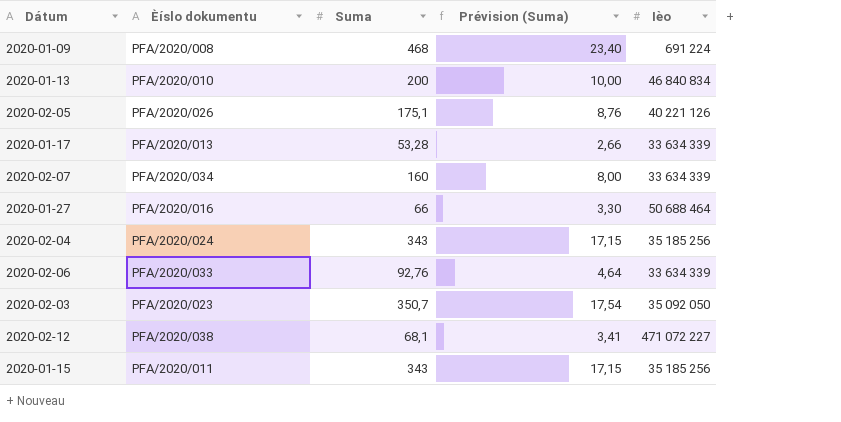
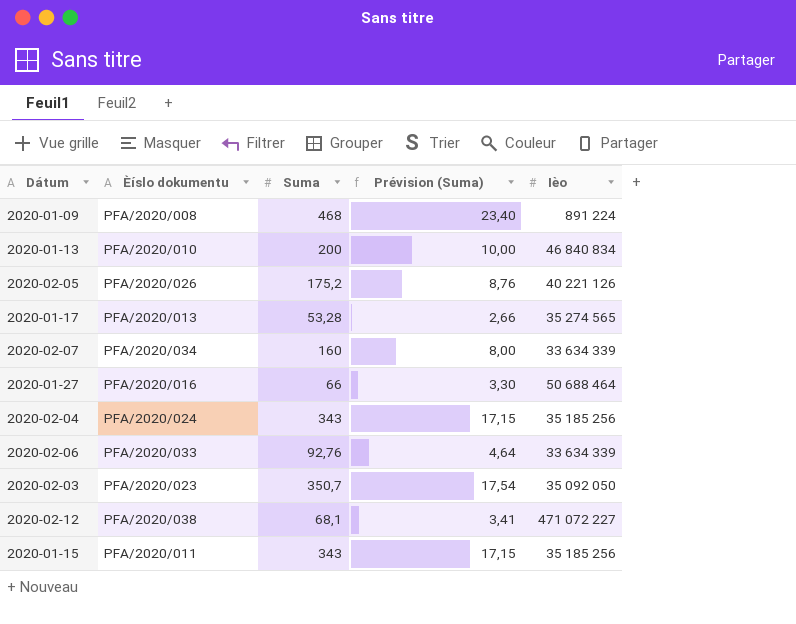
2020-01-09 | Ièo: 691 224 -> 891 224
2020-02-05 | Suma: 175,1 -> 175,2
2020-01-17 | Ièo: 33 634 339 -> 35 274 565

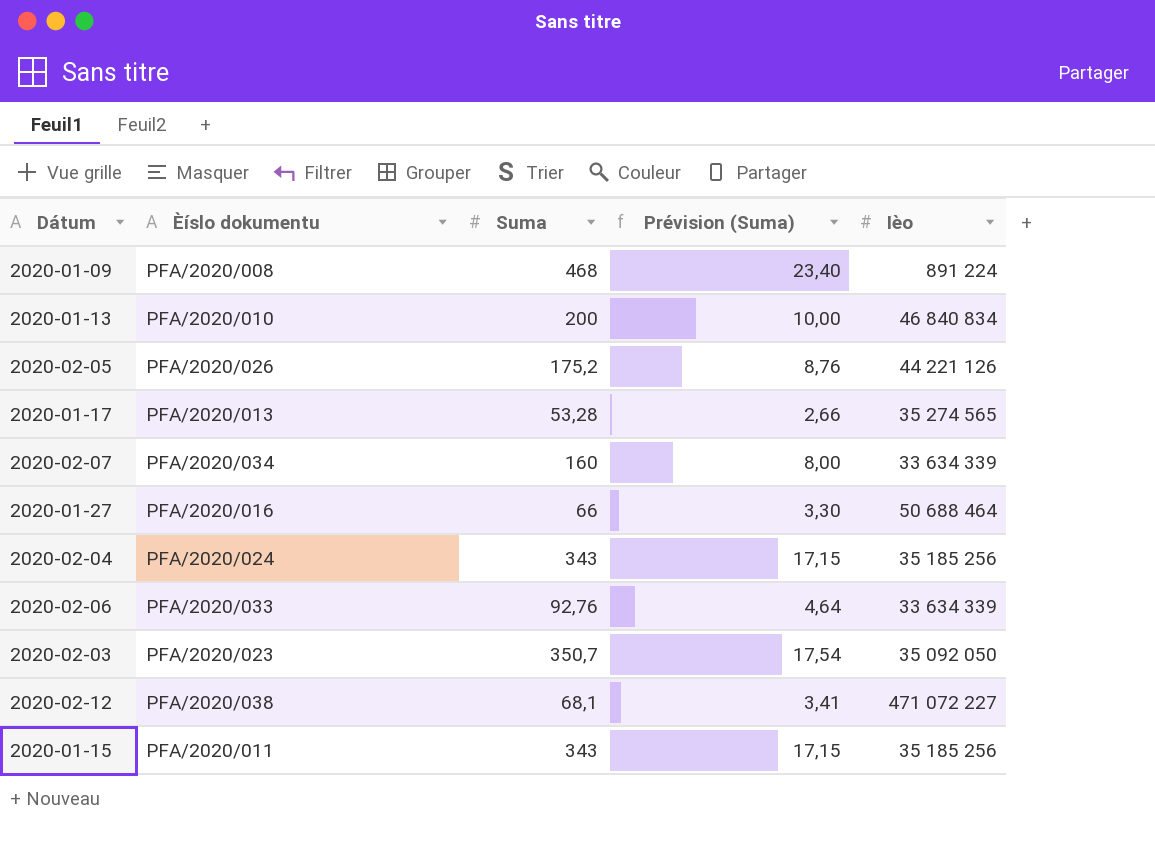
2020-02-05 | Ièo: 40 221 126 -> 44 221 126

